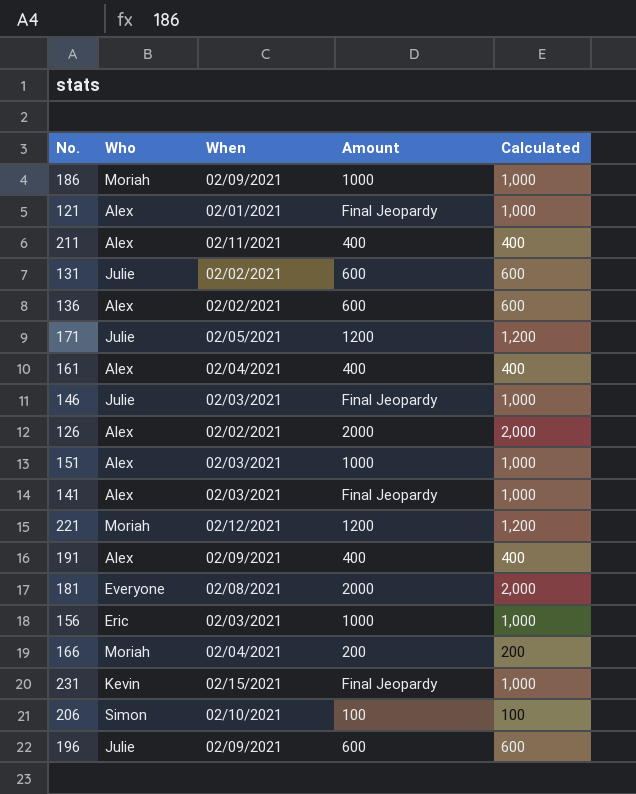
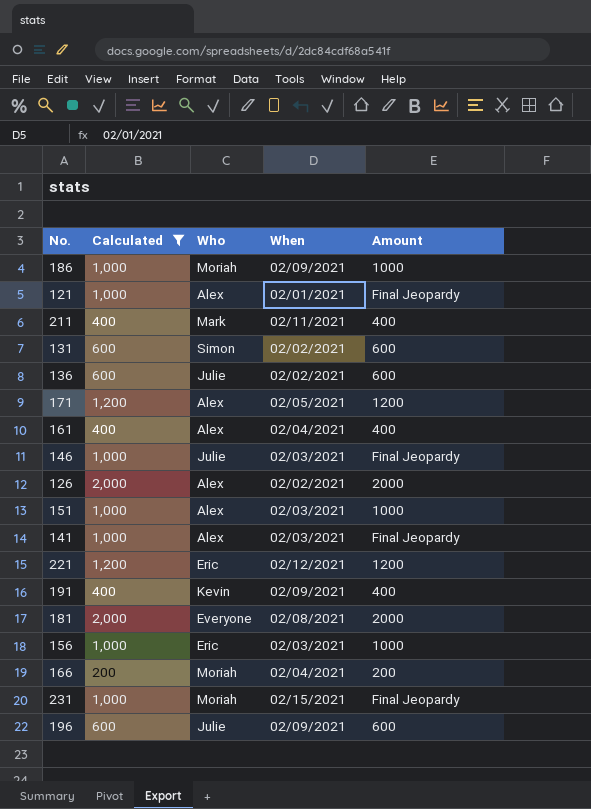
filter: none -> Calculated != 100
column Calculated | position: 5 -> 2
211 | Who: Alex -> Mark
131 | Who: Julie -> Simon
136 | Who: Alex -> Julie
171 | Who: Julie -> Alex
221 | Who: Moriah -> Eric
191 | Who: Alex -> Kevin
231 | Who: Kevin -> Moriah

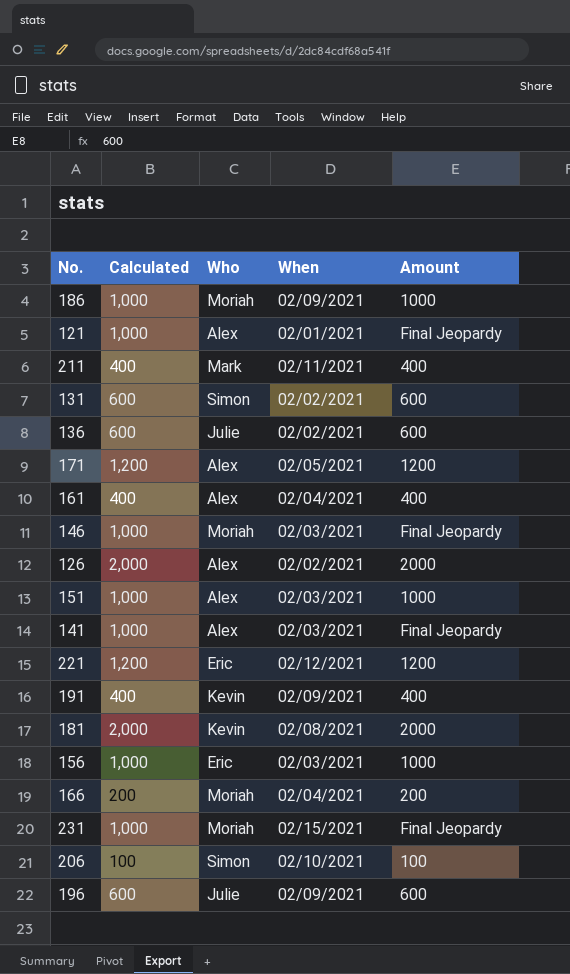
filter: Calculated != 100 -> none
146 | Who: Julie -> Moriah
181 | Who: Everyone -> Kevin

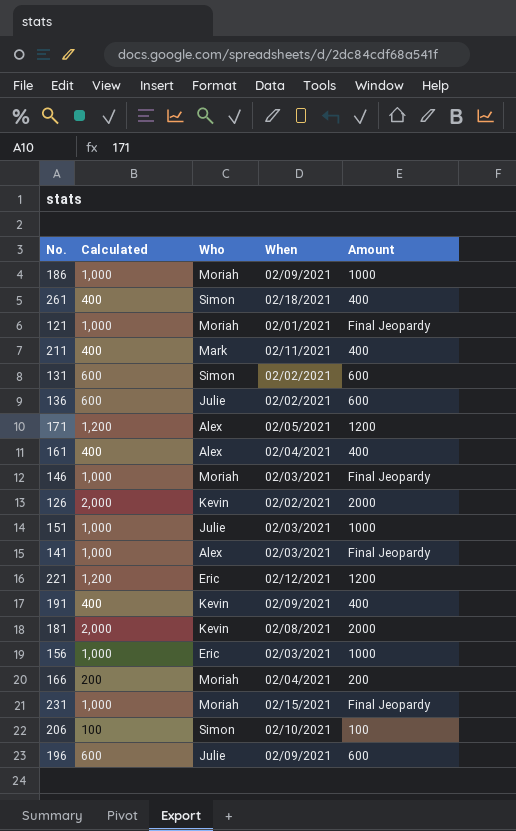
row 261: none -> 400 | Simon | 02/18/2021 | 400
121 | Who: Alex -> Moriah
126 | Who: Alex -> Kevin
151 | Who: Alex -> Julie

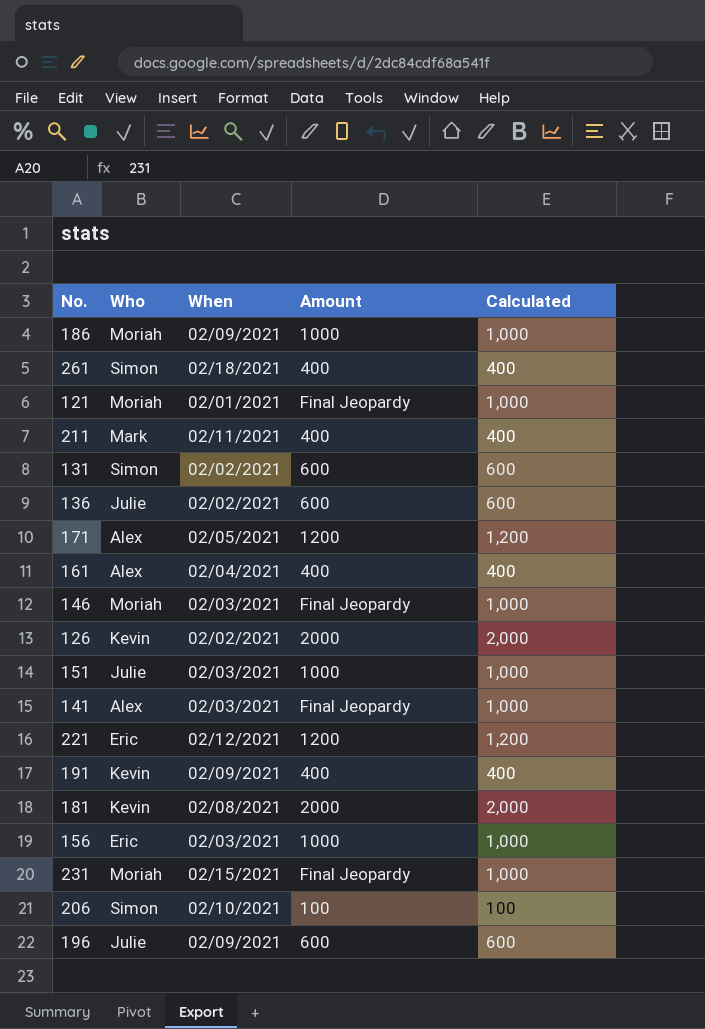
column Calculated | position: 2 -> 5
row 166: 200 | Moriah | 02/04/2021 | 200 -> none

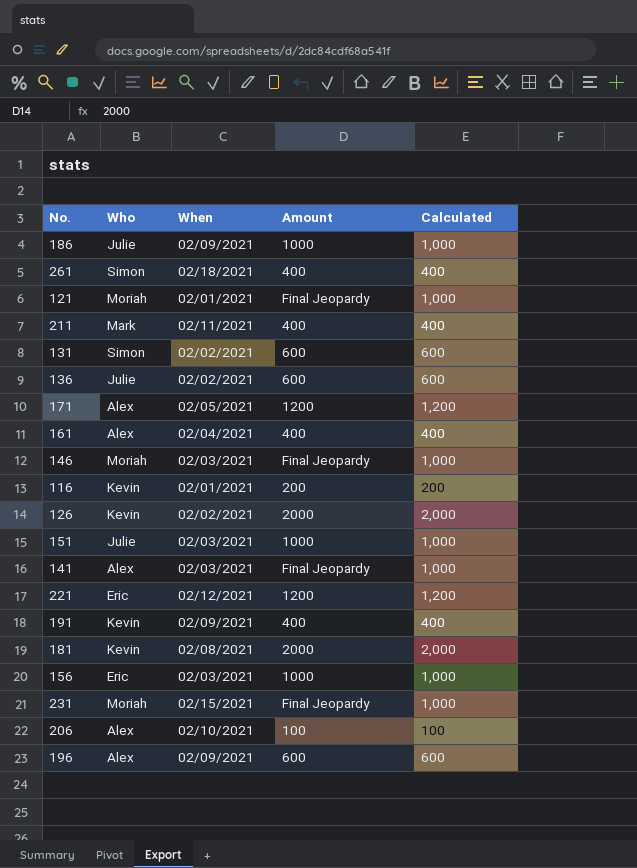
186 | Who: Moriah -> Julie
row 116: none -> Kevin | 02/01/2021 | 200 | 200
206 | Who: Simon -> Alex
196 | Who: Julie -> Alex

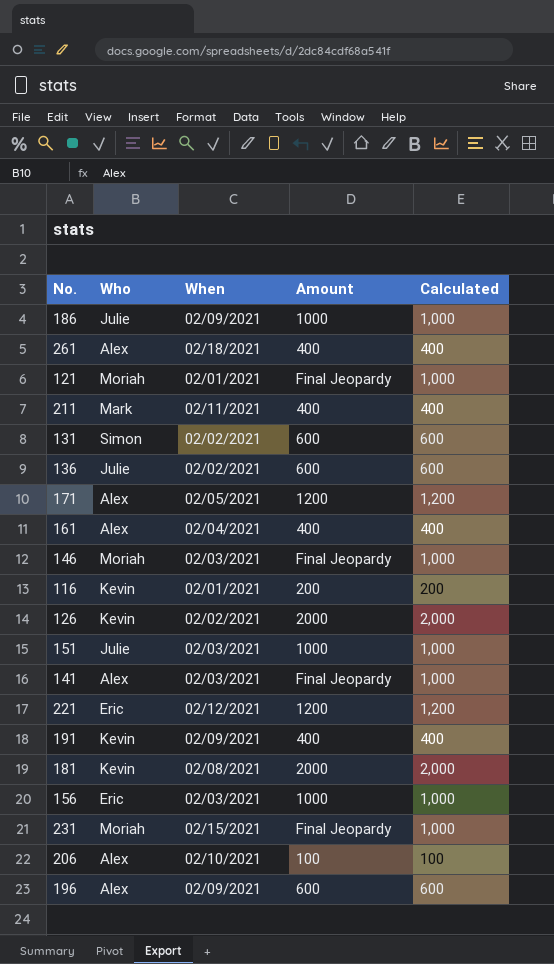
261 | Who: Simon -> Alex

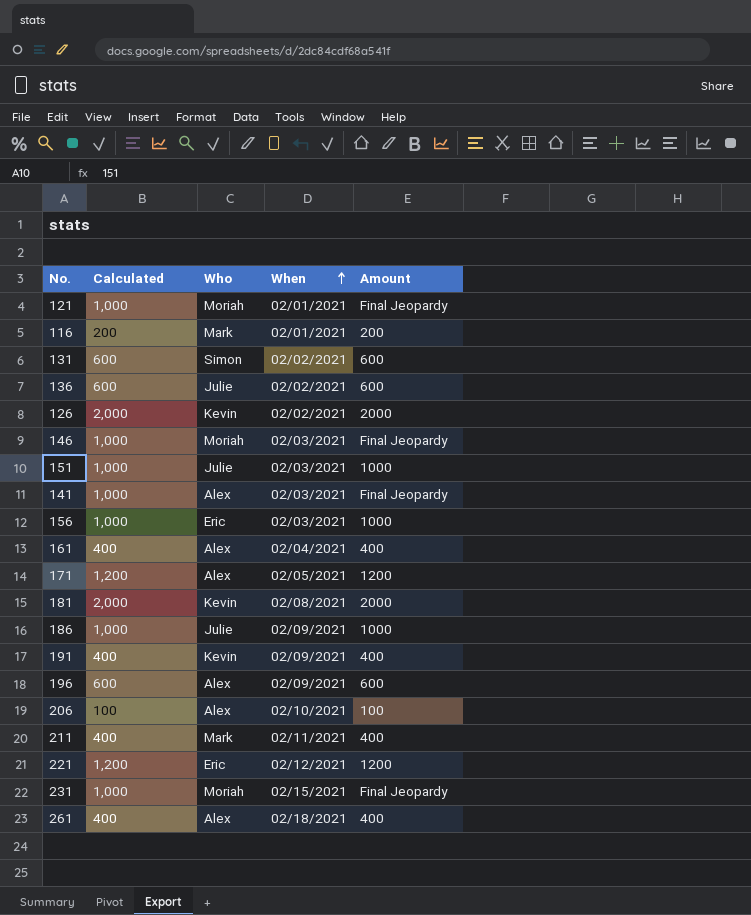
row order: none -> When ascending
column Calculated | position: 5 -> 2
116 | Who: Kevin -> Mark

